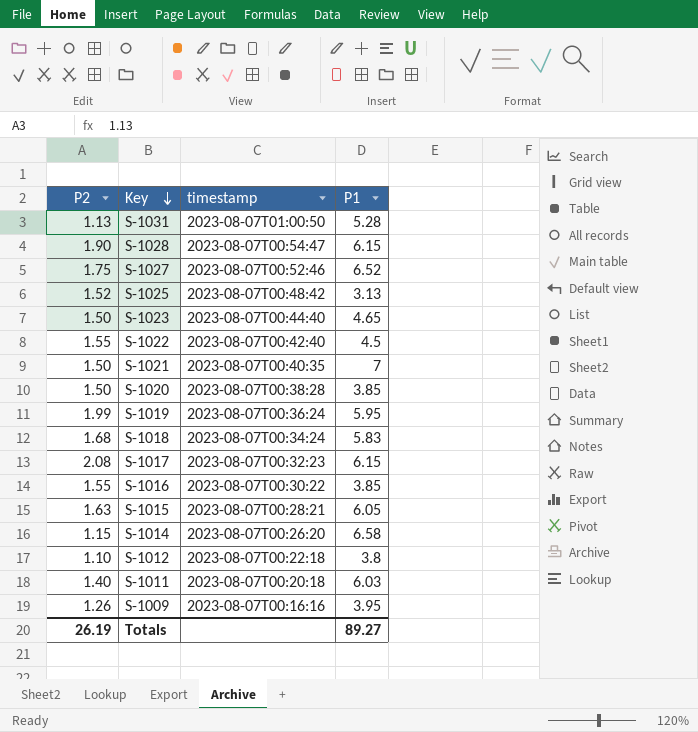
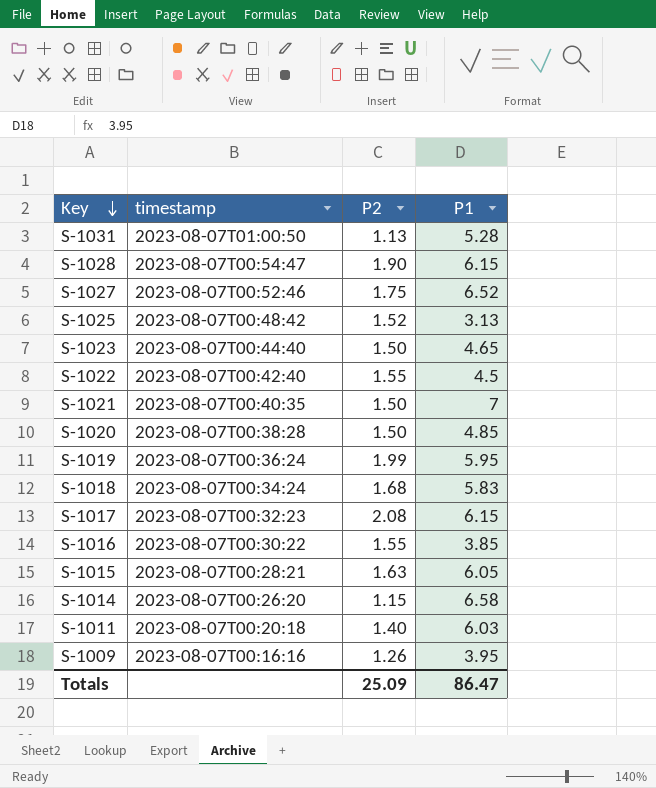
column P2 | position: 1 -> 3
row S-1012: 1.10 | 2023-08-07T00:22:18 | 3.8 -> none
S-1020 | P1: 3.85 -> 4.85
Totals | P2: 26.19 -> 25.09
Totals | P1: 89.27 -> 86.47

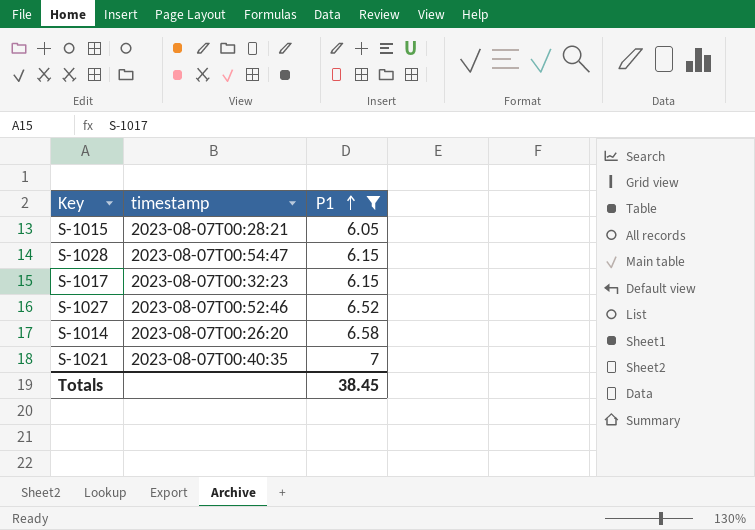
filter: none -> P1 >= 6.05
row order: Key descending -> P1 ascending
column P2 | position: 3 -> none
Totals | P1: 86.47 -> 38.45

